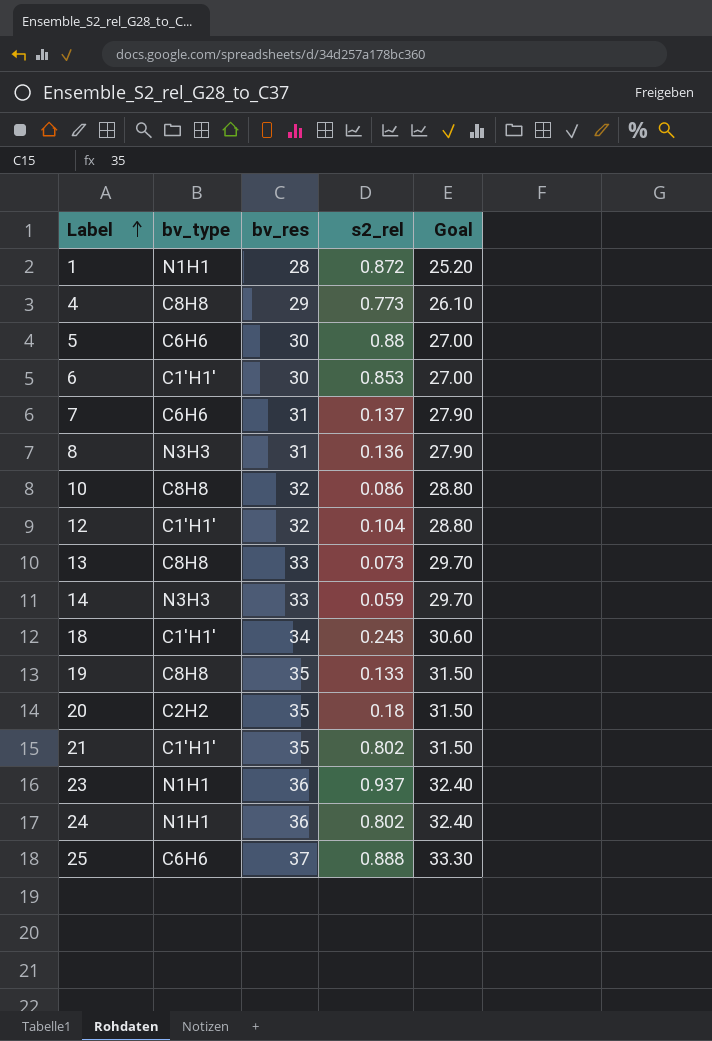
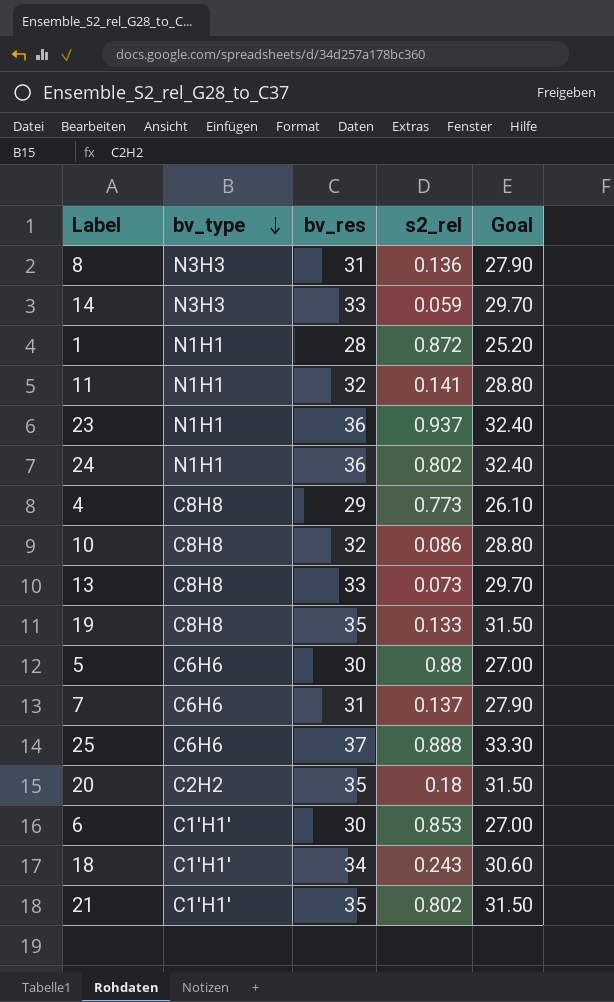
row order: Label ascending -> bv_type descending
row 12: C1'H1' | 32 | 0.104 | 28.80 -> none
row 11: none -> N1H1 | 32 | 0.141 | 28.80

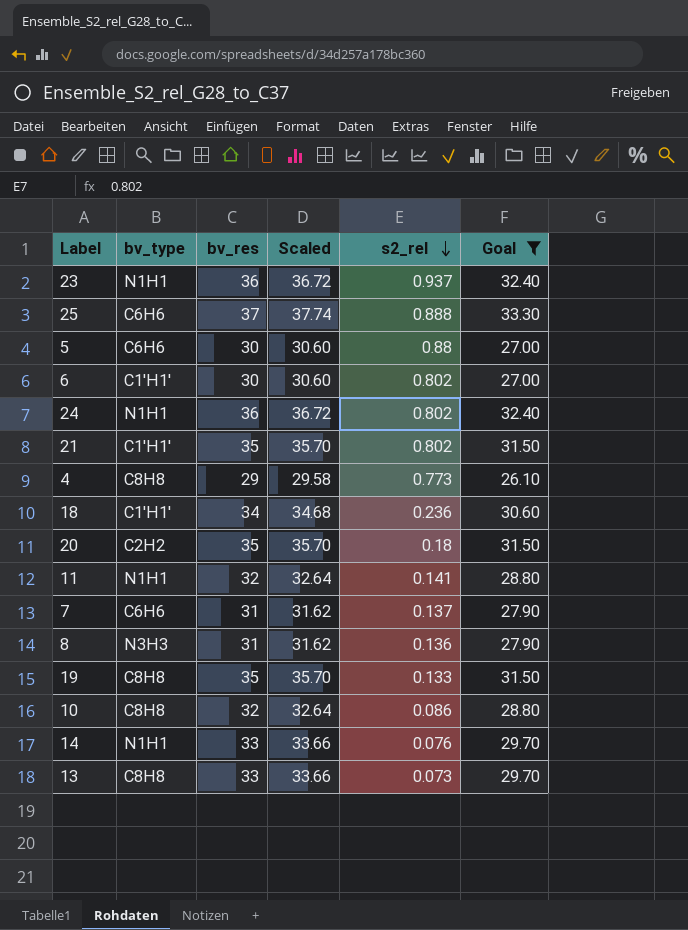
filter: none -> Goal != 25.20
row order: bv_type descending -> s2_rel descending
column Scaled | formula: none -> [bv_res] * 1.02
6 | s2_rel: 0.853 -> 0.802
18 | s2_rel: 0.243 -> 0.236
14 | bv_type: N3H3 -> N1H1
14 | s2_rel: 0.059 -> 0.076

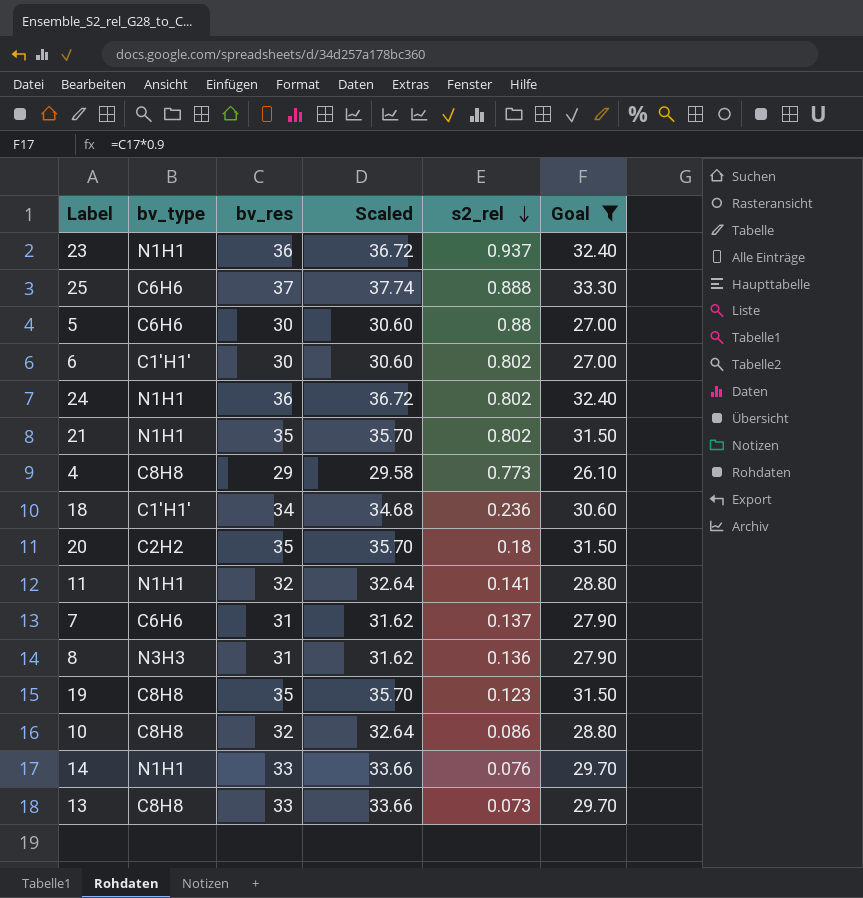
21 | bv_type: C1'H1' -> N1H1
19 | s2_rel: 0.133 -> 0.123

